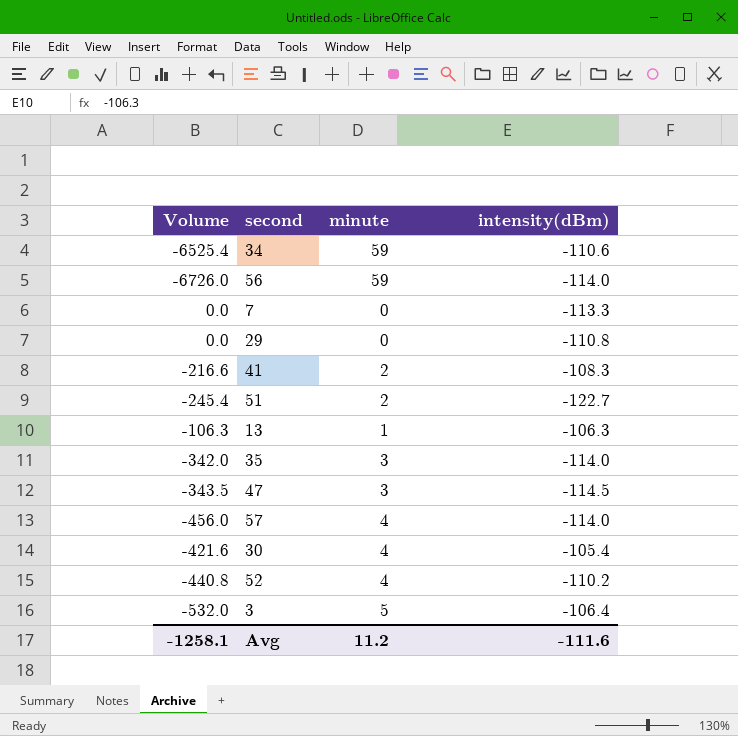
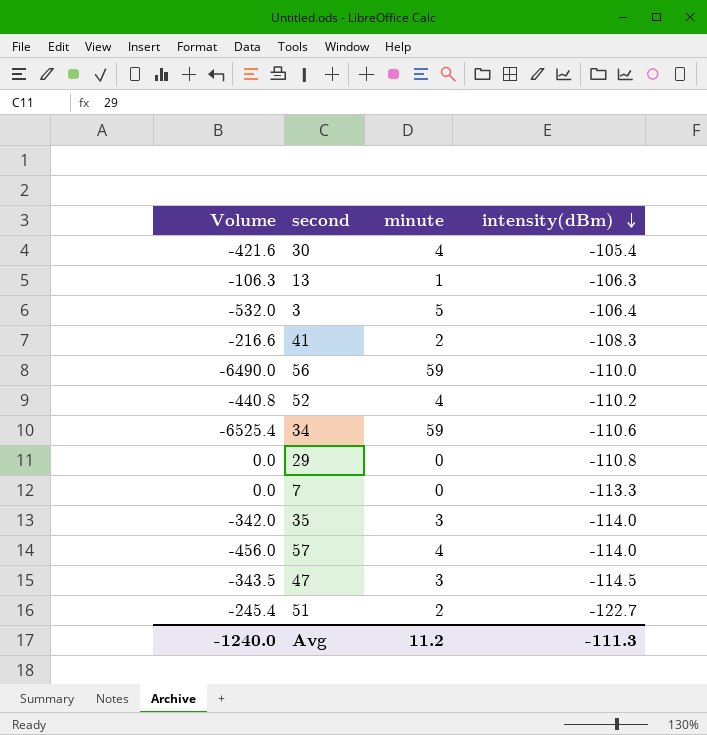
row order: none -> intensity(dBm) descending
56 | Volume: -6726.0 -> -6490.0
56 | intensity(dBm): -114.0 -> -110.0
Avg | Volume: -1258.1 -> -1240.0
Avg | intensity(dBm): -111.6 -> -111.3

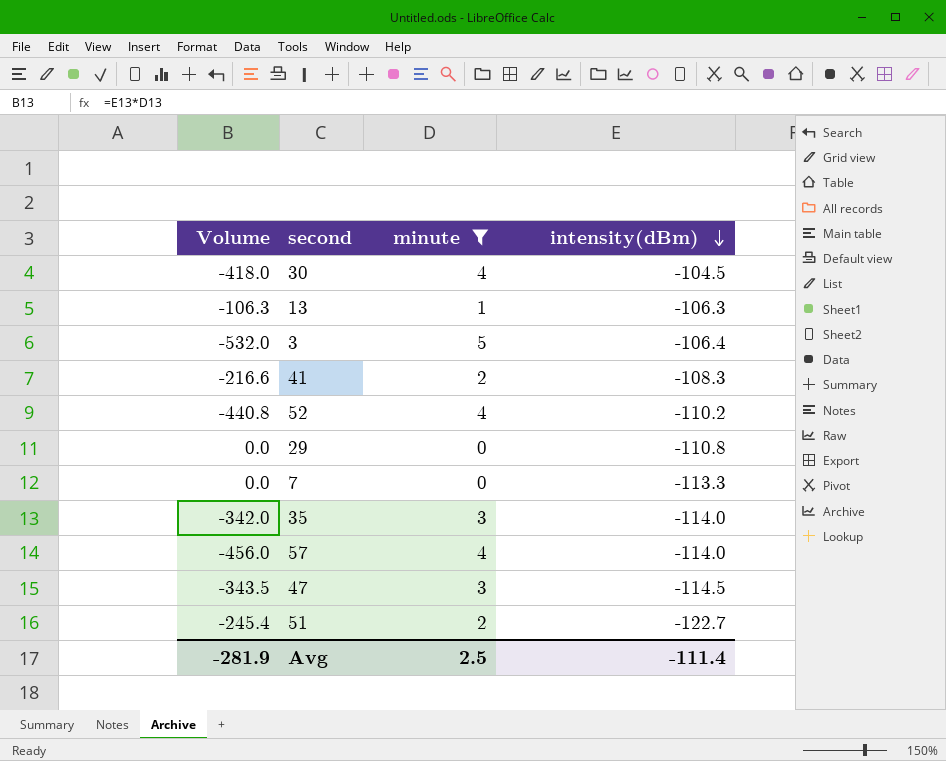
filter: none -> minute != 59
30 | Volume: -421.6 -> -418.0
30 | intensity(dBm): -105.4 -> -104.5
Avg | Volume: -1240.0 -> -281.9
Avg | minute: 11.2 -> 2.5
Avg | intensity(dBm): -111.3 -> -111.4

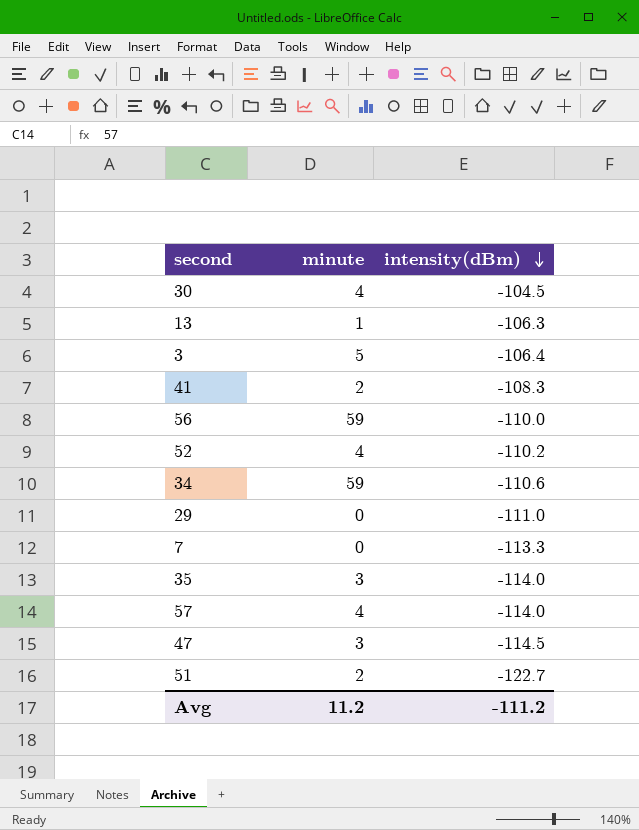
filter: minute != 59 -> none
column Volume | formula: [minute] * [intensity(dBm)] -> none
29 | intensity(dBm): -110.8 -> -111.0
Avg | minute: 2.5 -> 11.2
Avg | intensity(dBm): -111.4 -> -111.2

